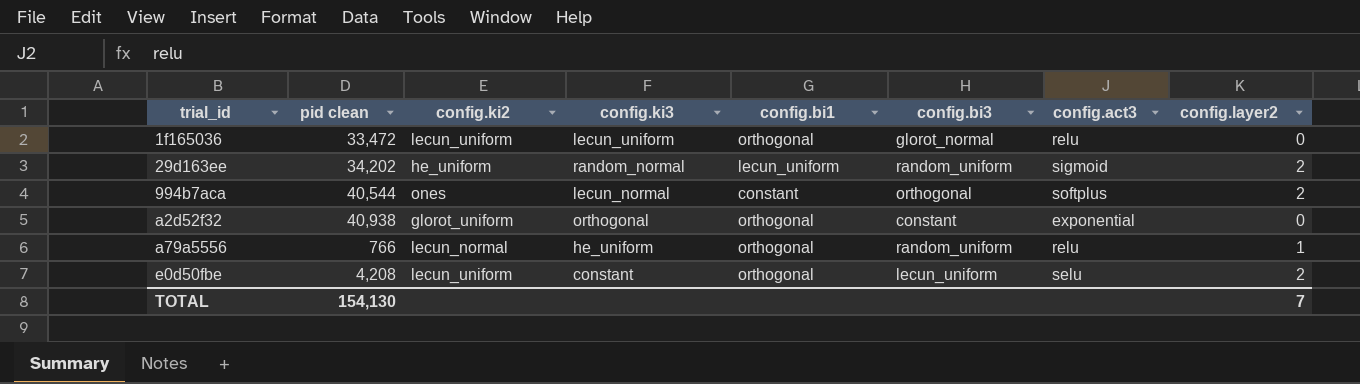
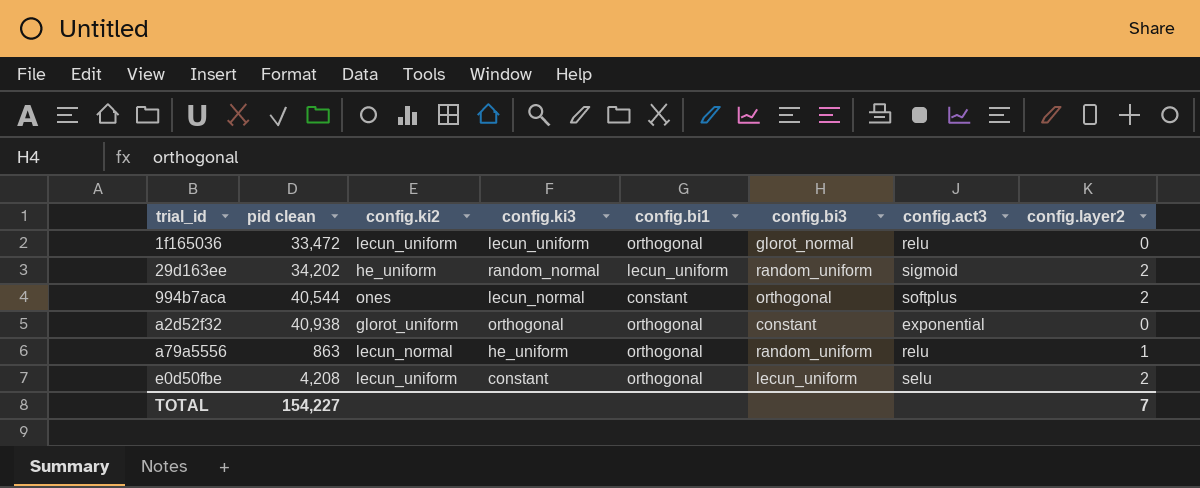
a79a5556 | pid clean: 766 -> 863
TOTAL | pid clean: 154,130 -> 154,227

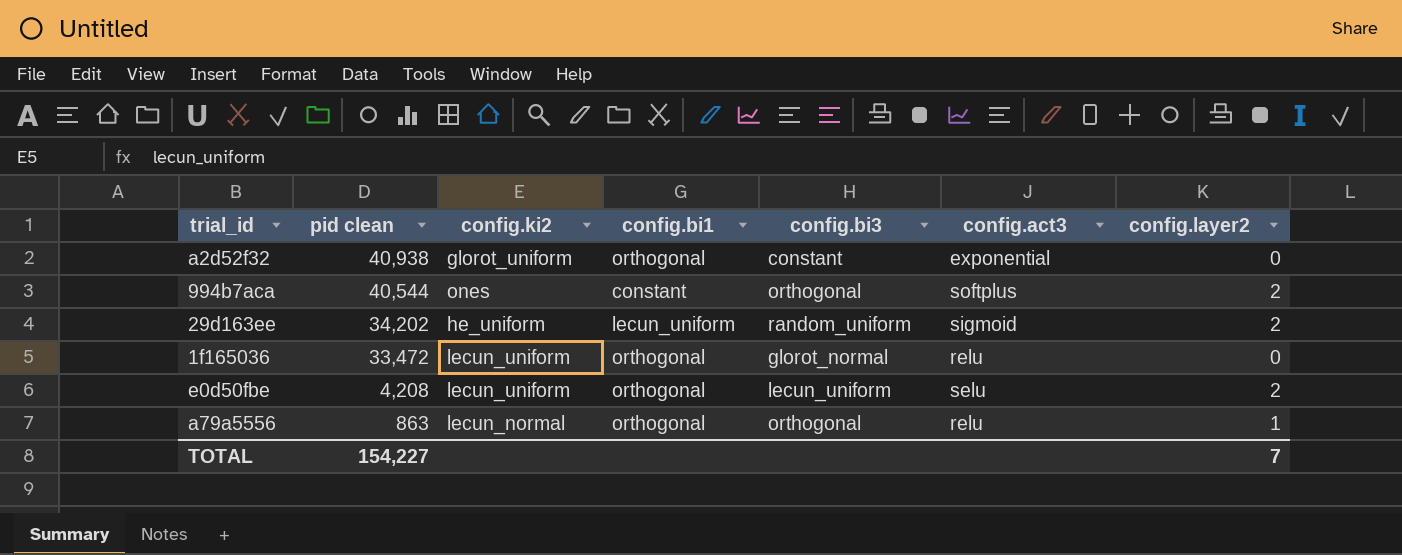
row order: trial_id ascending -> pid clean descending
column config.ki3 | position: 4 -> none
a79a5556 | config.bi3: random_uniform -> orthogonal

